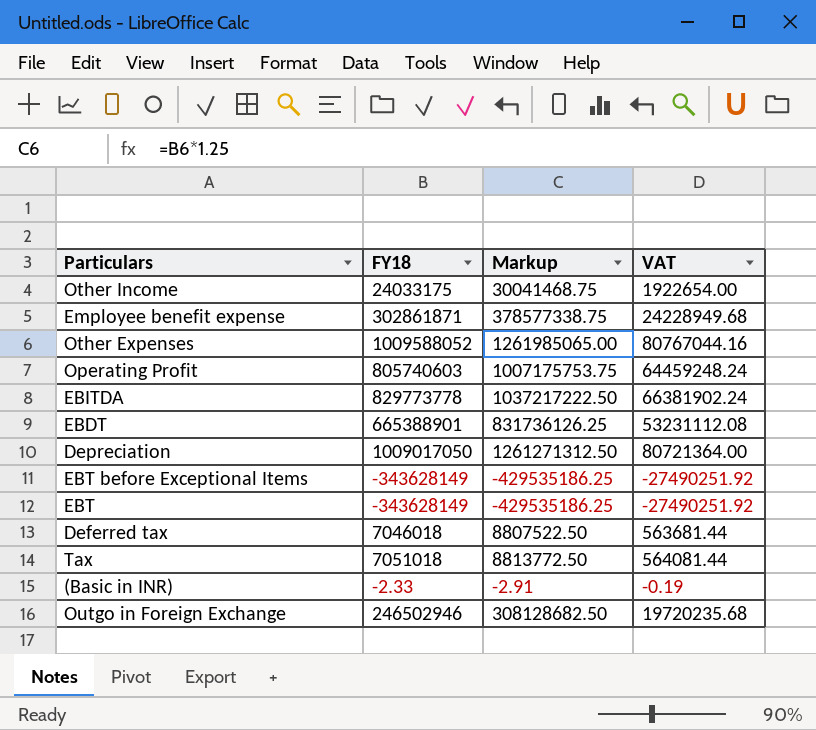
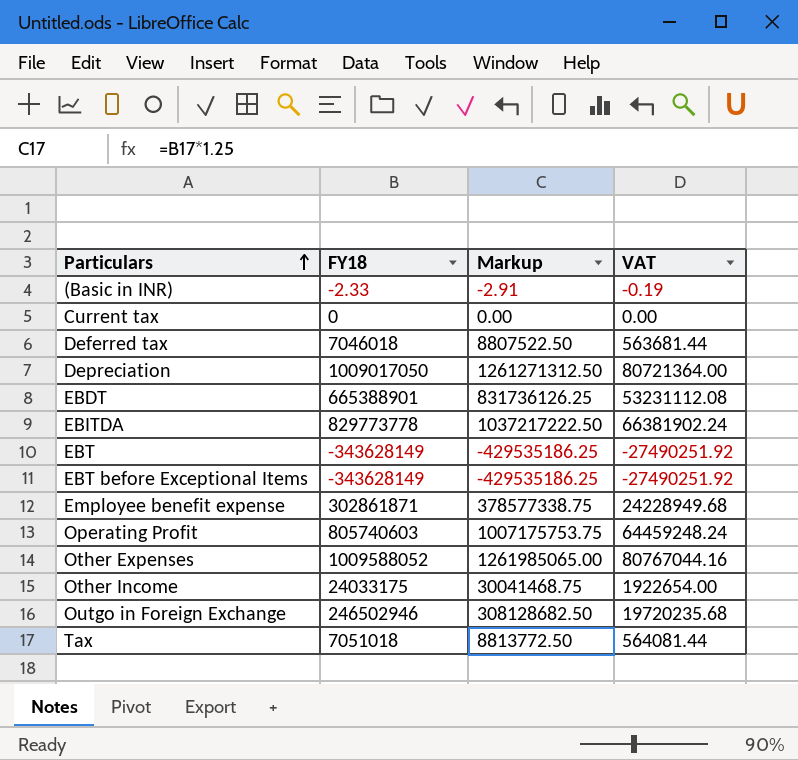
row order: none -> Particulars ascending
row Current tax: none -> 0 | 0.00 | 0.00

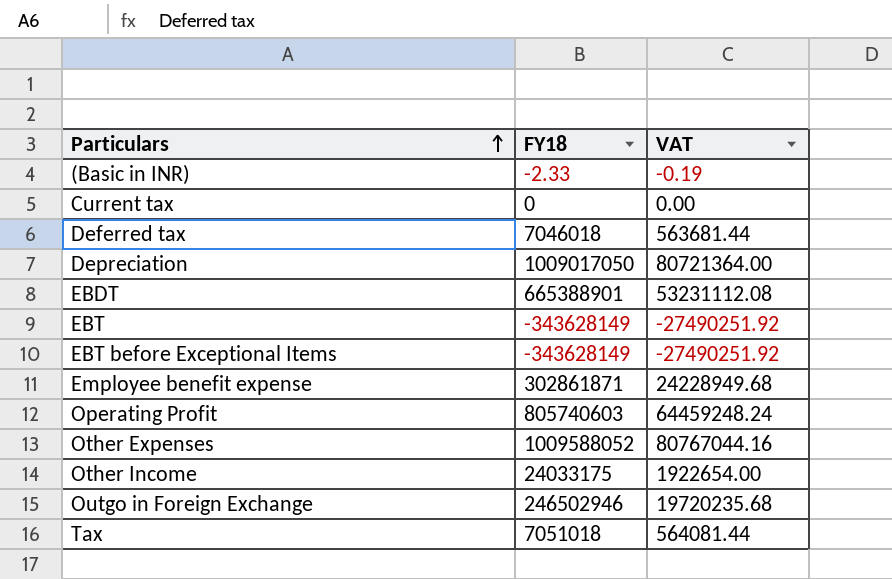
column Markup | formula: [FY18] * 1.25 -> none
row EBITDA: 829773778 | 1037217222.50 | 66381902.24 -> none

